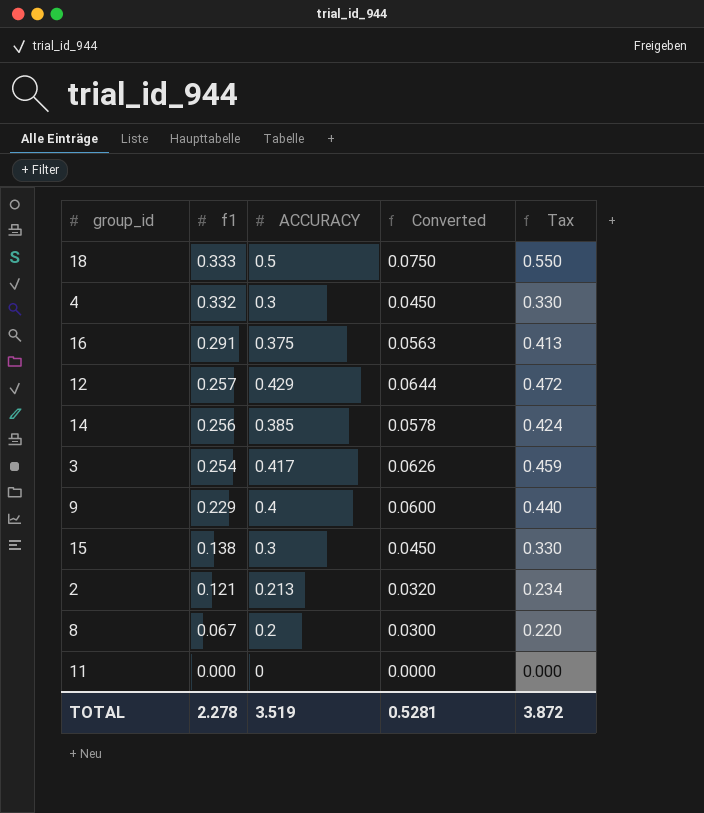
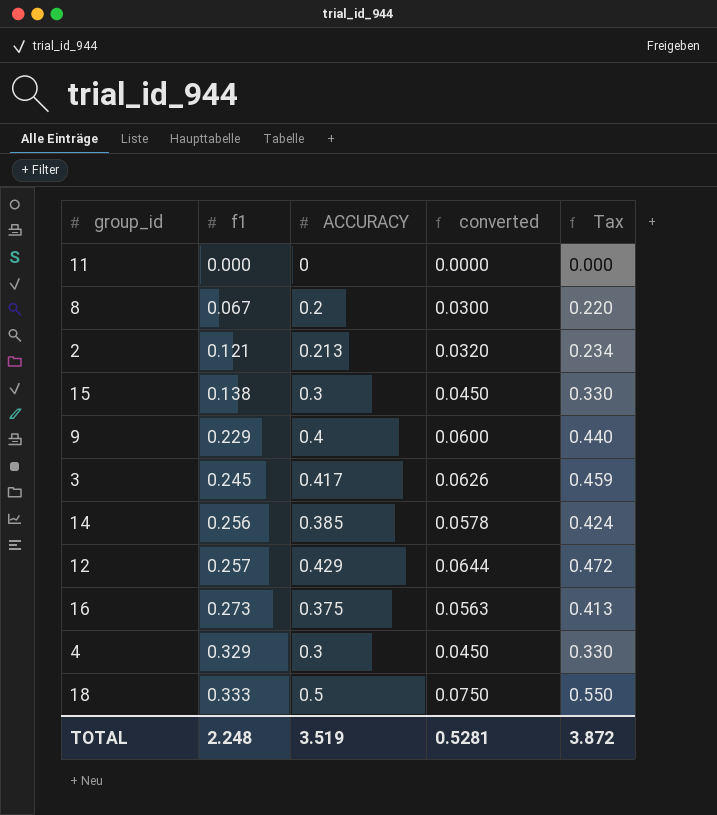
row order: f1 descending -> f1 ascending
column name: Converted -> converted
3 | f1: 0.254 -> 0.245
16 | f1: 0.291 -> 0.273
4 | f1: 0.332 -> 0.329
TOTAL | f1: 2.278 -> 2.248

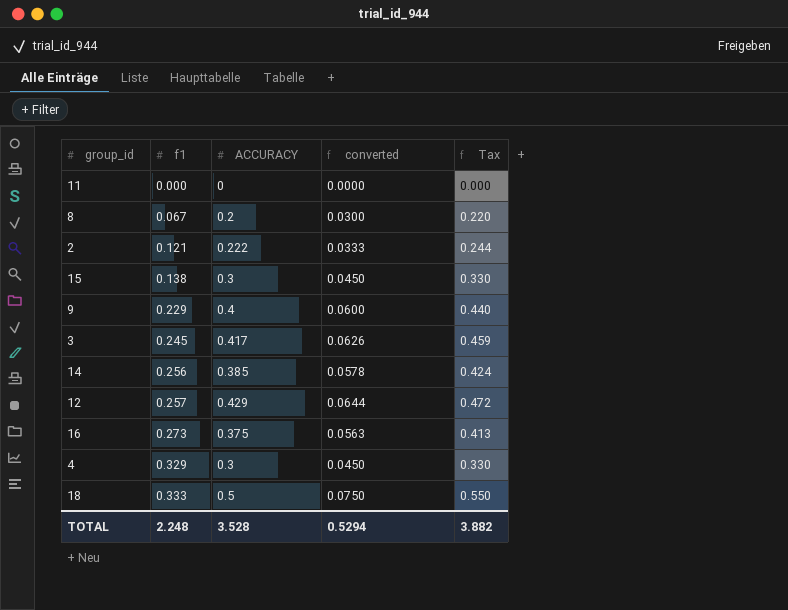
2 | ACCURACY: 0.213 -> 0.222
2 | converted: 0.0320 -> 0.0333
2 | Tax: 0.234 -> 0.244
TOTAL | ACCURACY: 3.519 -> 3.528
TOTAL | converted: 0.5281 -> 0.5294
TOTAL | Tax: 3.872 -> 3.882

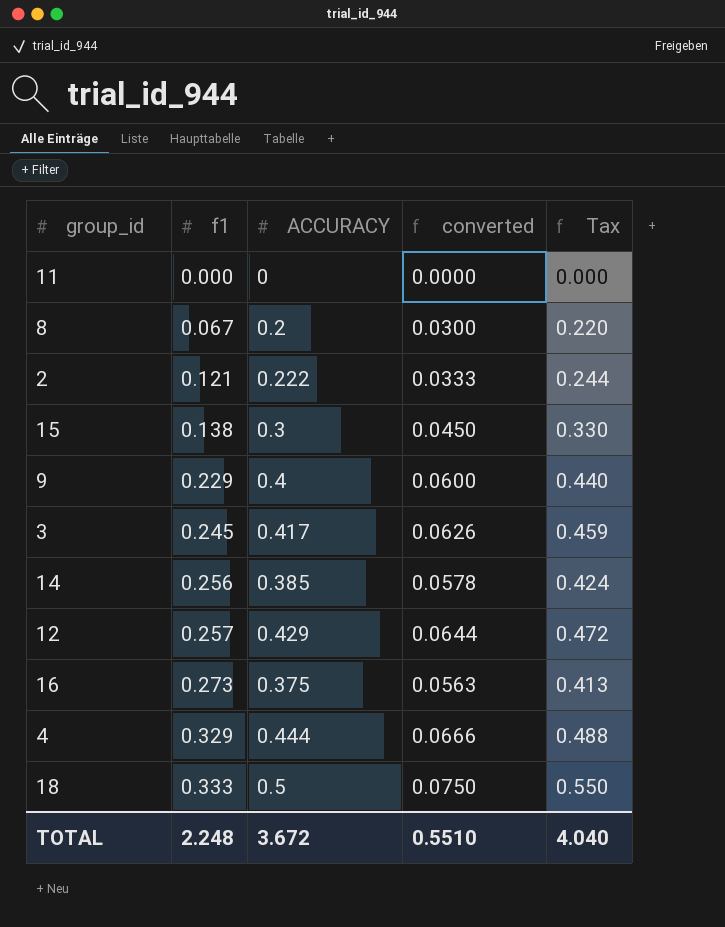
4 | ACCURACY: 0.3 -> 0.444
4 | converted: 0.0450 -> 0.0666
4 | Tax: 0.330 -> 0.488
TOTAL | ACCURACY: 3.528 -> 3.672
TOTAL | converted: 0.5294 -> 0.5510
TOTAL | Tax: 3.882 -> 4.040

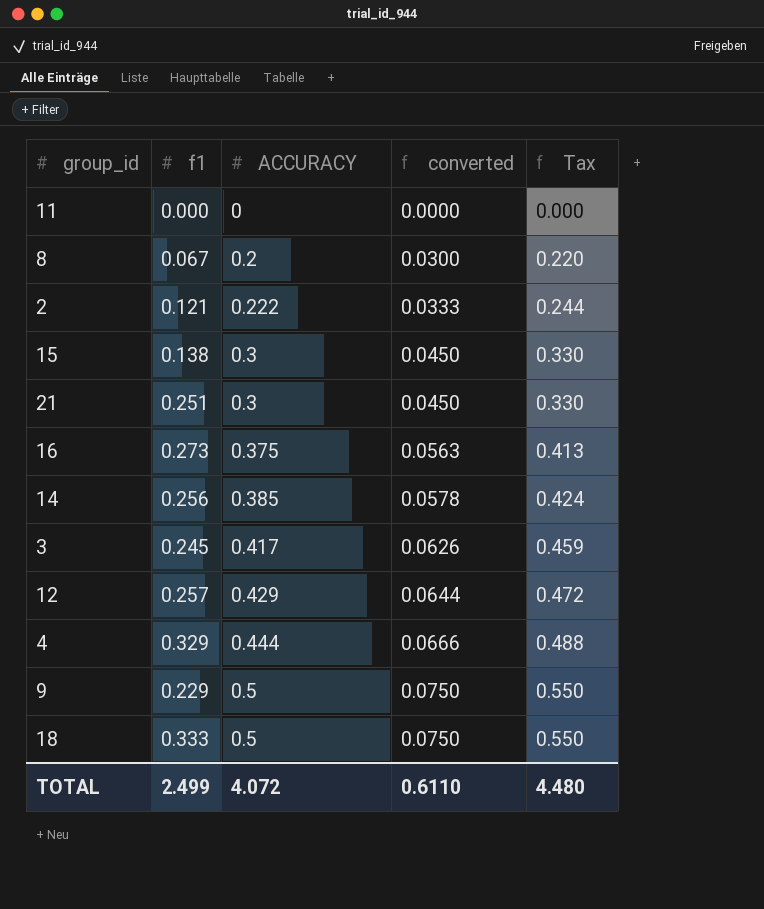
row order: f1 ascending -> ACCURACY ascending
row 21: none -> 0.251 | 0.3 | 0.0450 | 0.330
9 | ACCURACY: 0.4 -> 0.5
9 | converted: 0.0600 -> 0.0750
9 | Tax: 0.440 -> 0.550
TOTAL | f1: 2.248 -> 2.499
TOTAL | ACCURACY: 3.672 -> 4.072
TOTAL | converted: 0.5510 -> 0.6110
TOTAL | Tax: 4.040 -> 4.480

